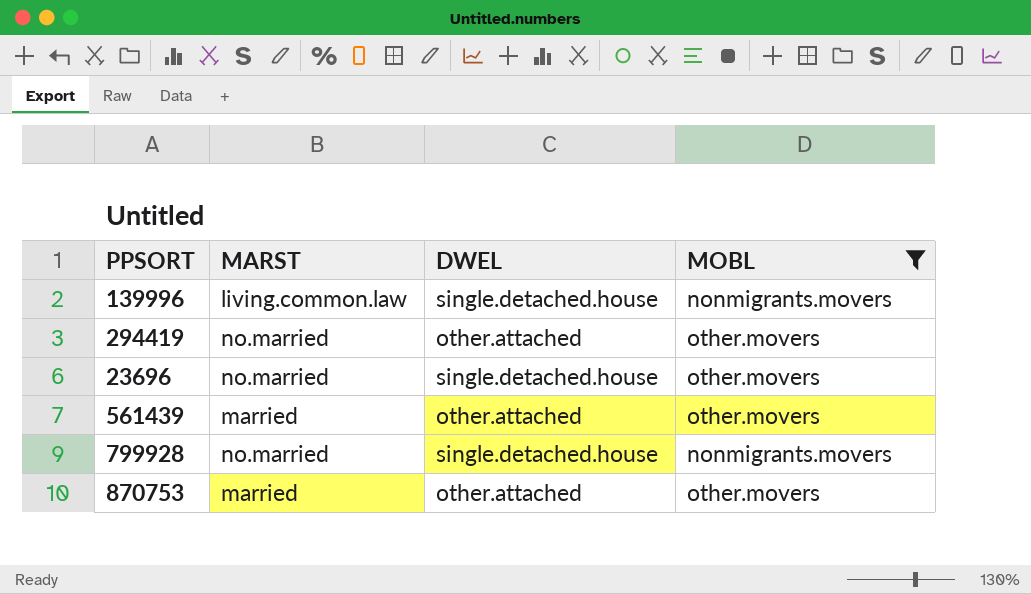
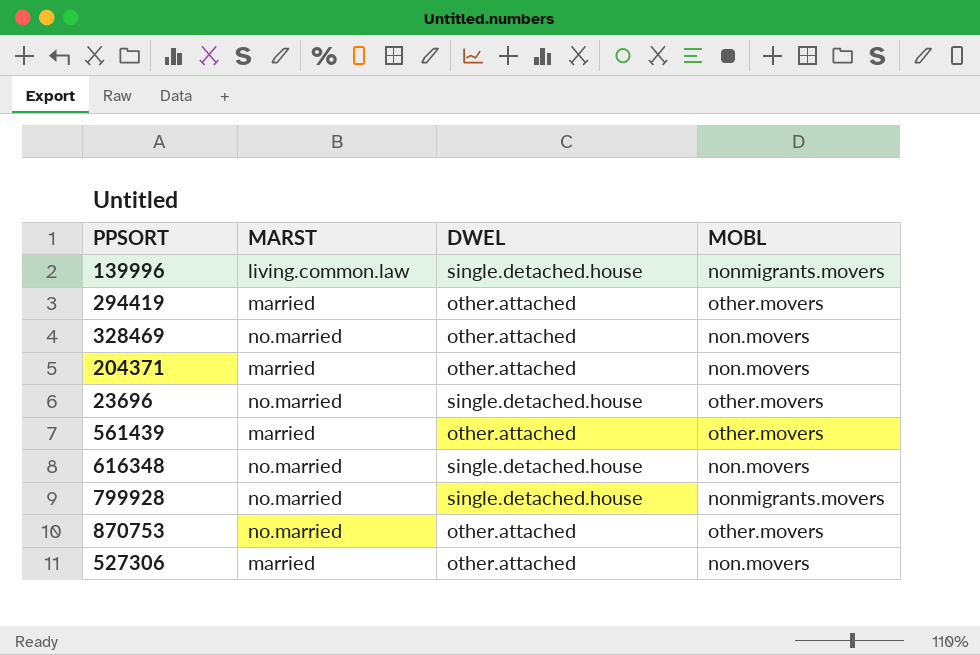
filter: MOBL != non.movers -> none
294419 | MARST: no.married -> married
870753 | MARST: married -> no.married

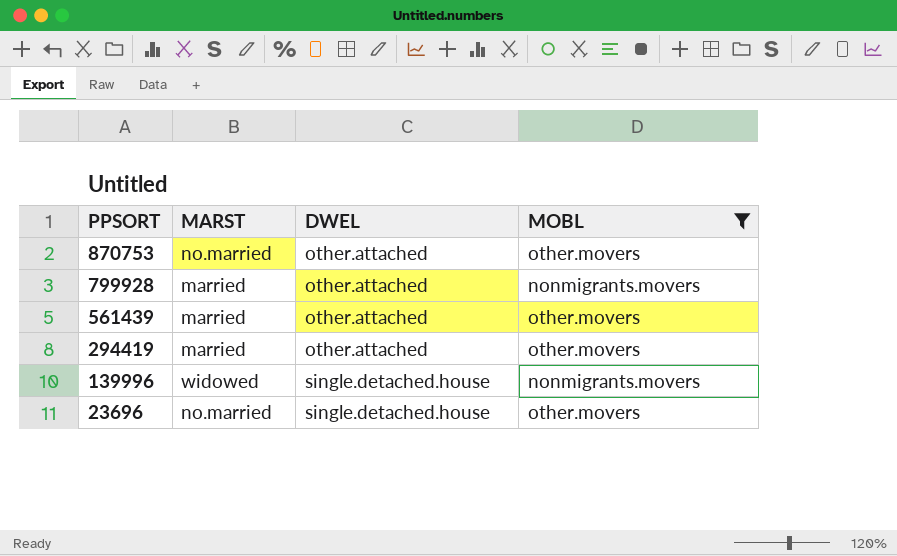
filter: none -> MOBL != non.movers
row order: none -> PPSORT descending
799928 | MARST: no.married -> married
799928 | DWEL: single.detached.house -> other.attached
139996 | MARST: living.common.law -> widowed

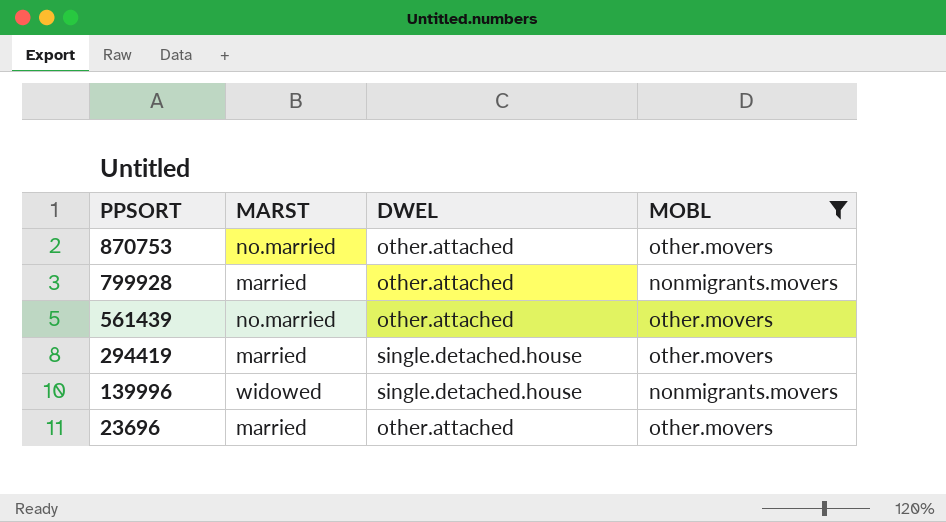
561439 | MARST: married -> no.married
294419 | DWEL: other.attached -> single.detached.house
23696 | MARST: no.married -> married
23696 | DWEL: single.detached.house -> other.attached

